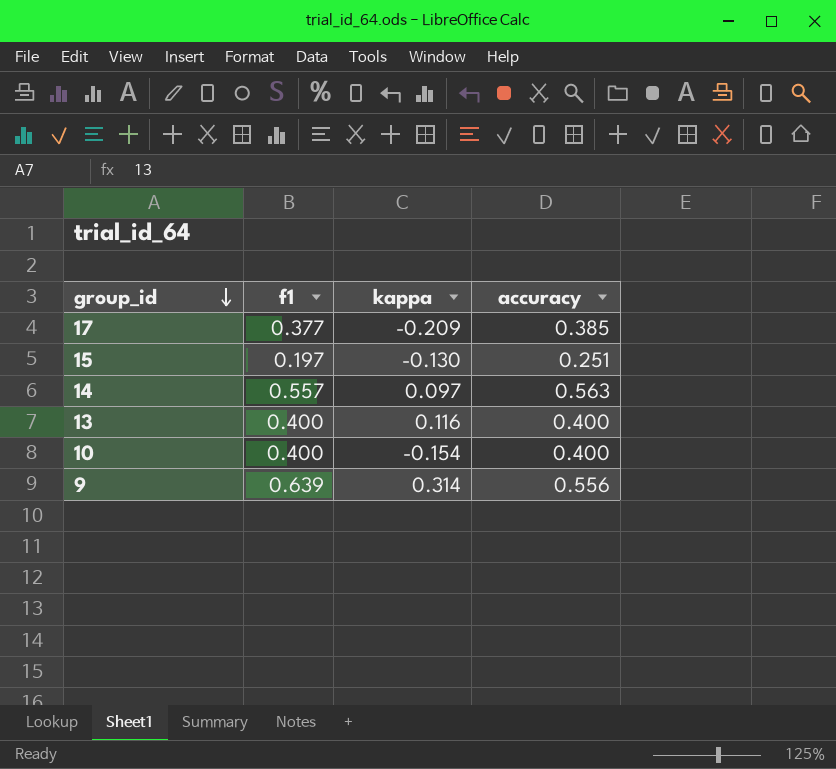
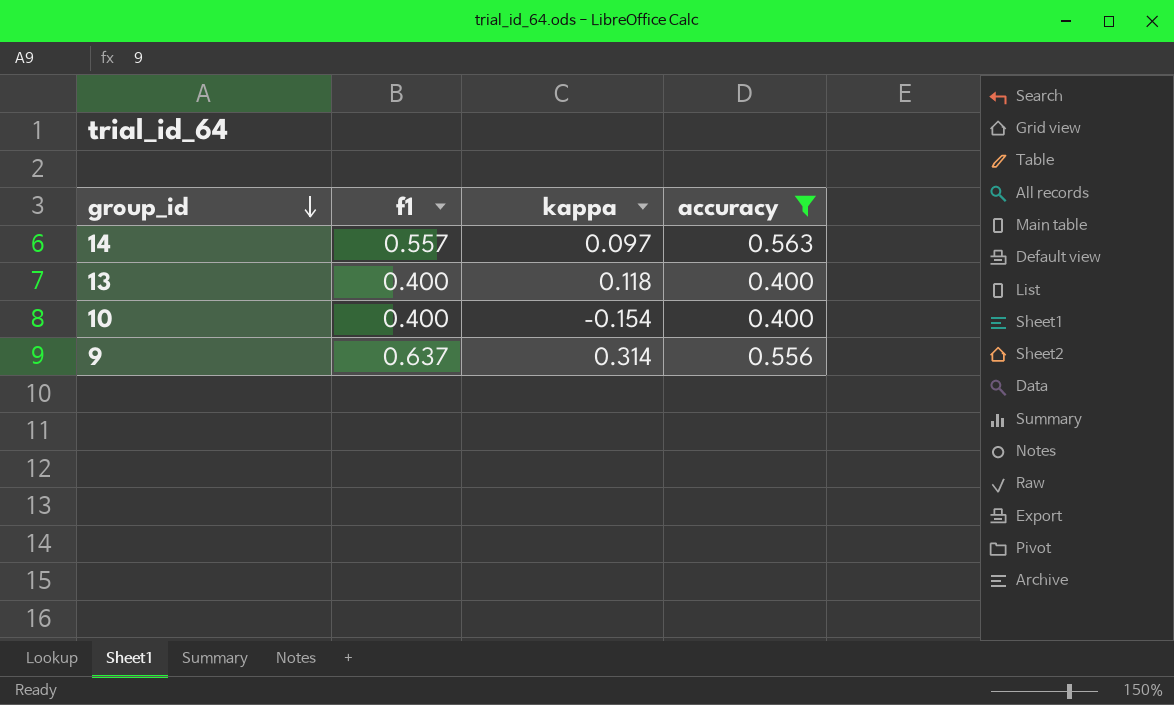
filter: none -> accuracy >= 0.400
13 | kappa: 0.116 -> 0.118
9 | f1: 0.639 -> 0.637

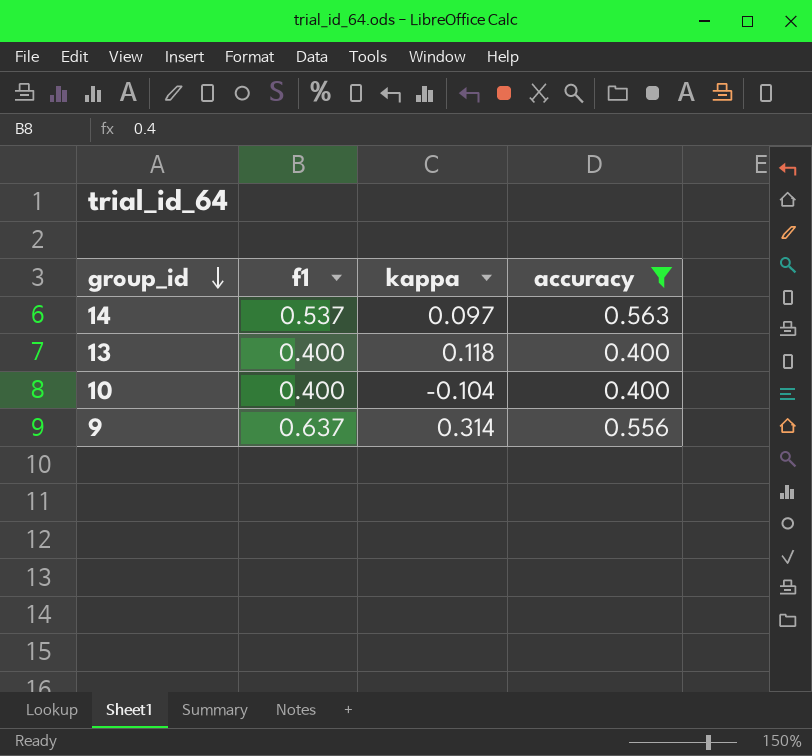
14 | f1: 0.557 -> 0.537
10 | kappa: -0.154 -> -0.104

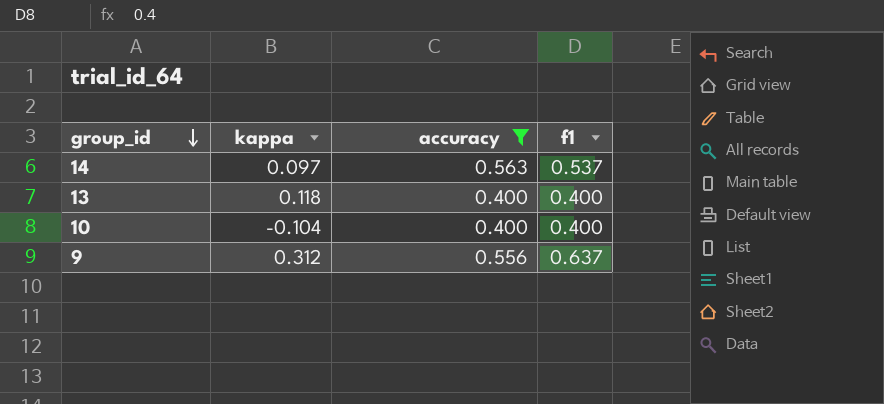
column f1 | position: 2 -> 4
9 | kappa: 0.314 -> 0.312

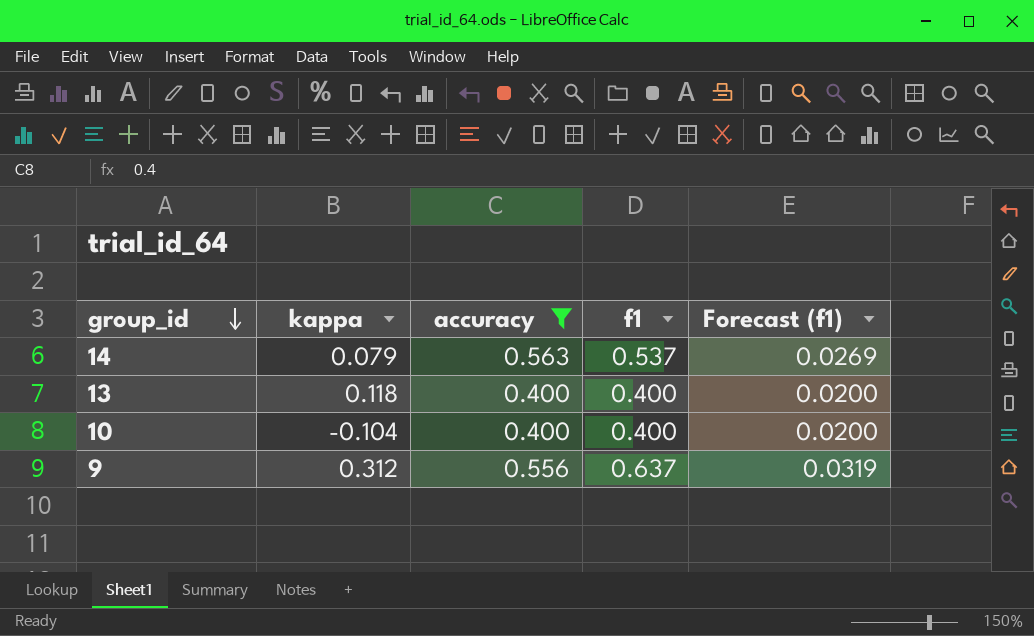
column Forecast (f1) | formula: none -> [f1] * 0.05
14 | kappa: 0.097 -> 0.079

